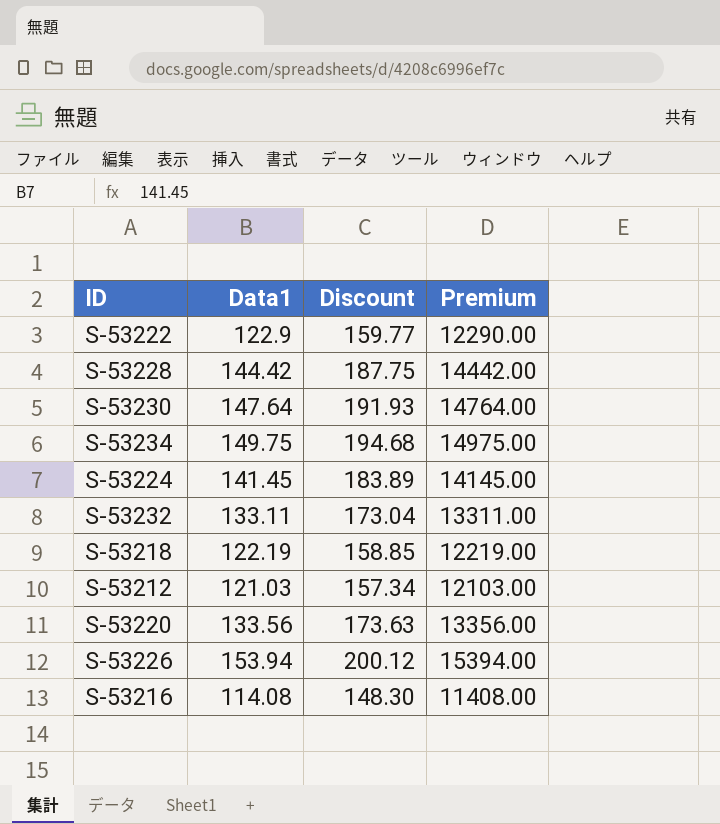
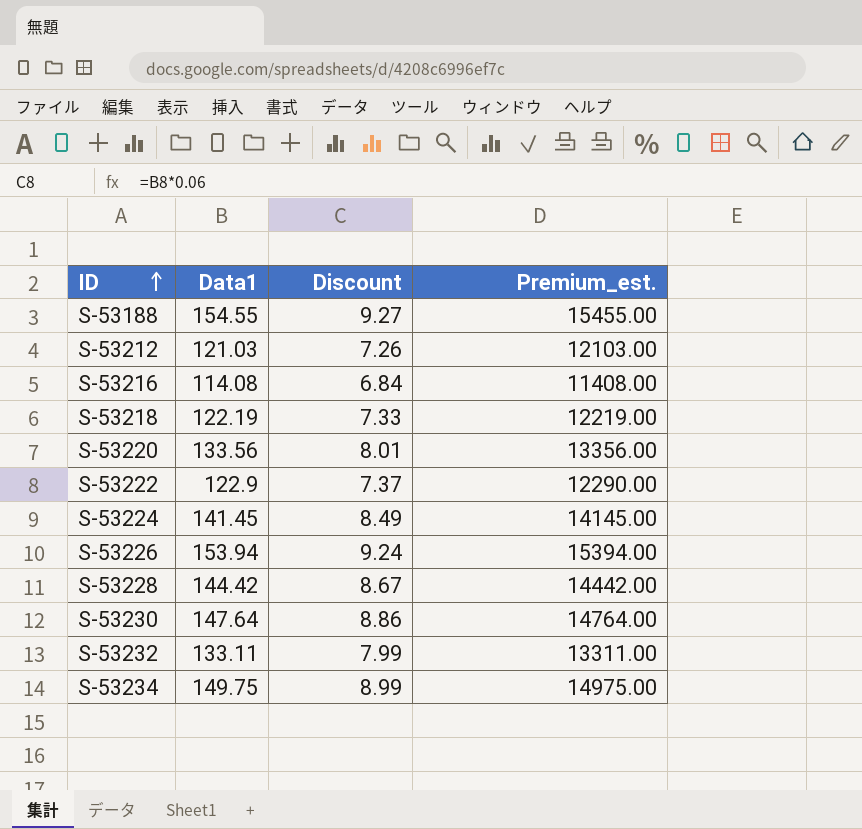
row order: none -> ID ascending
column Discount | formula: [Data1] * 1.3 -> [Data1] * 0.06
column name: Premium -> Premium_est.
row S-53188: none -> 154.55 | 9.27 | 15455.00

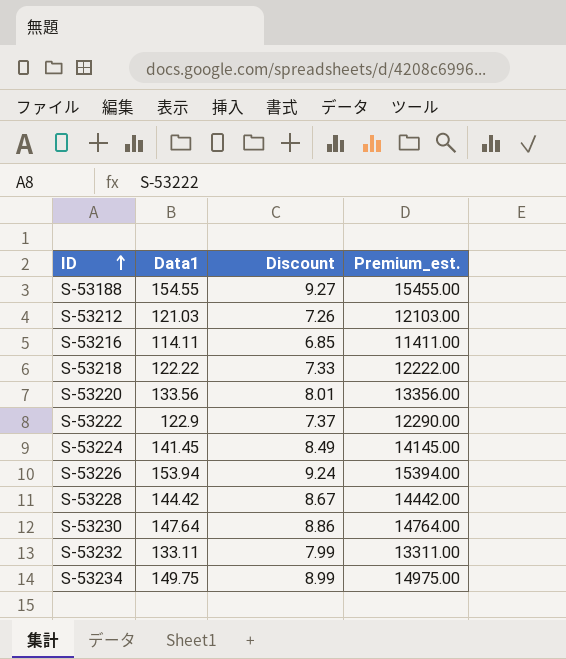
S-53216 | Data1: 114.08 -> 114.11
S-53216 | Discount: 6.84 -> 6.85
S-53216 | Premium_est.: 11408.00 -> 11411.00
S-53218 | Data1: 122.19 -> 122.22
S-53218 | Premium_est.: 12219.00 -> 12222.00

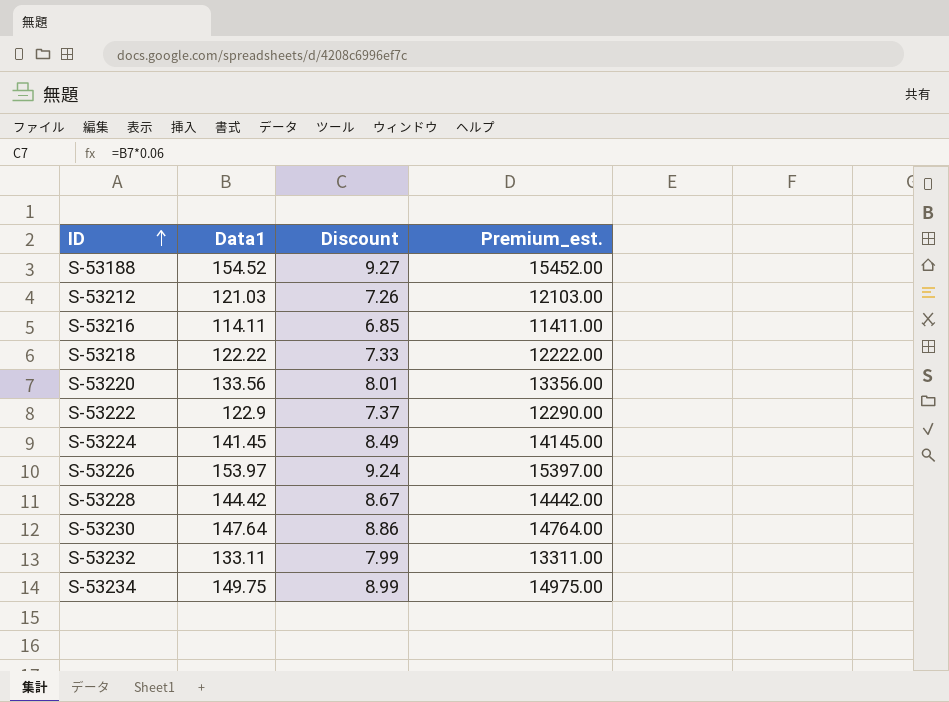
S-53188 | Data1: 154.55 -> 154.52
S-53188 | Premium_est.: 15455.00 -> 15452.00
S-53226 | Data1: 153.94 -> 153.97
S-53226 | Premium_est.: 15394.00 -> 15397.00

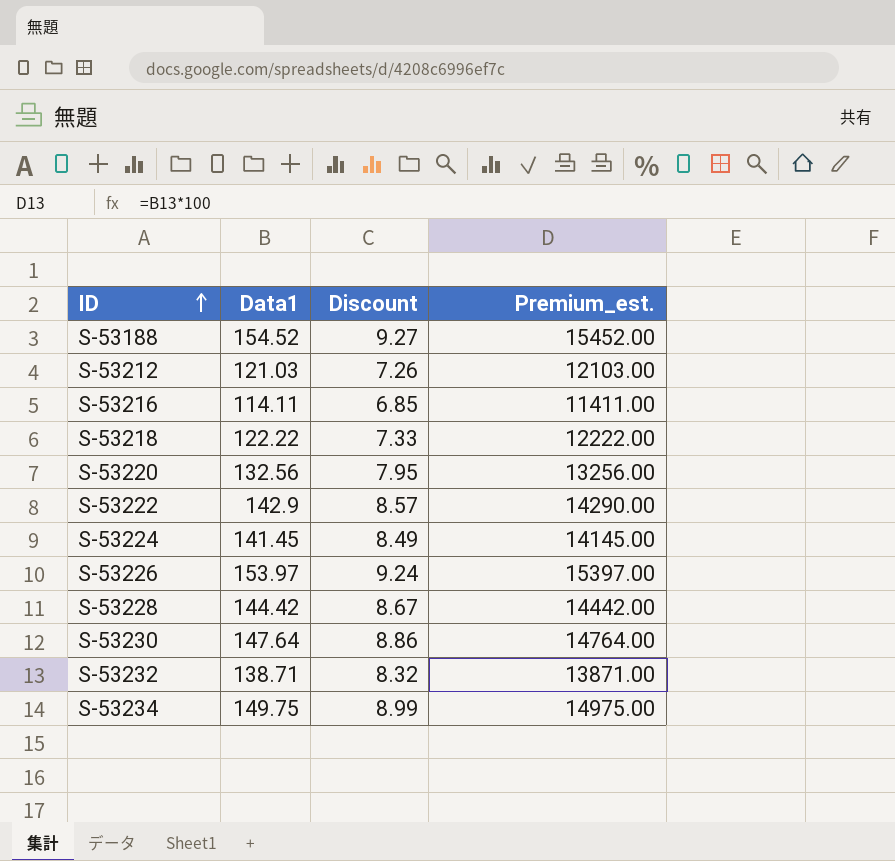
S-53220 | Data1: 133.56 -> 132.56
S-53220 | Discount: 8.01 -> 7.95
S-53220 | Premium_est.: 13356.00 -> 13256.00
S-53222 | Data1: 122.9 -> 142.9
S-53222 | Discount: 7.37 -> 8.57
S-53222 | Premium_est.: 12290.00 -> 14290.00
S-53232 | Data1: 133.11 -> 138.71
S-53232 | Discount: 7.99 -> 8.32
S-53232 | Premium_est.: 13311.00 -> 13871.00

